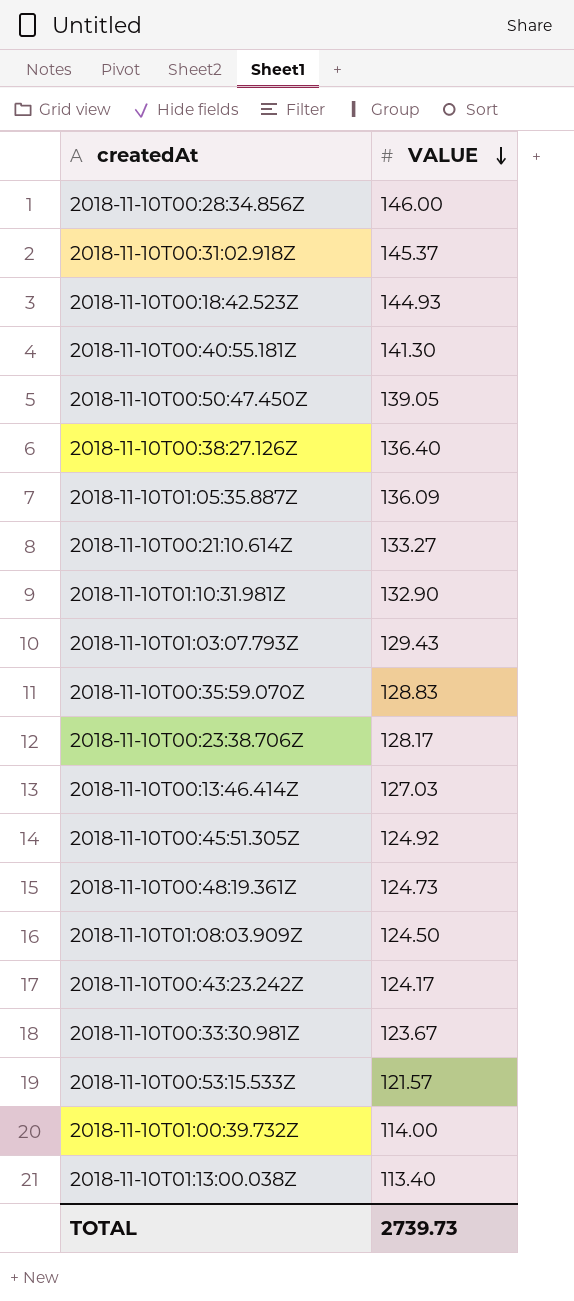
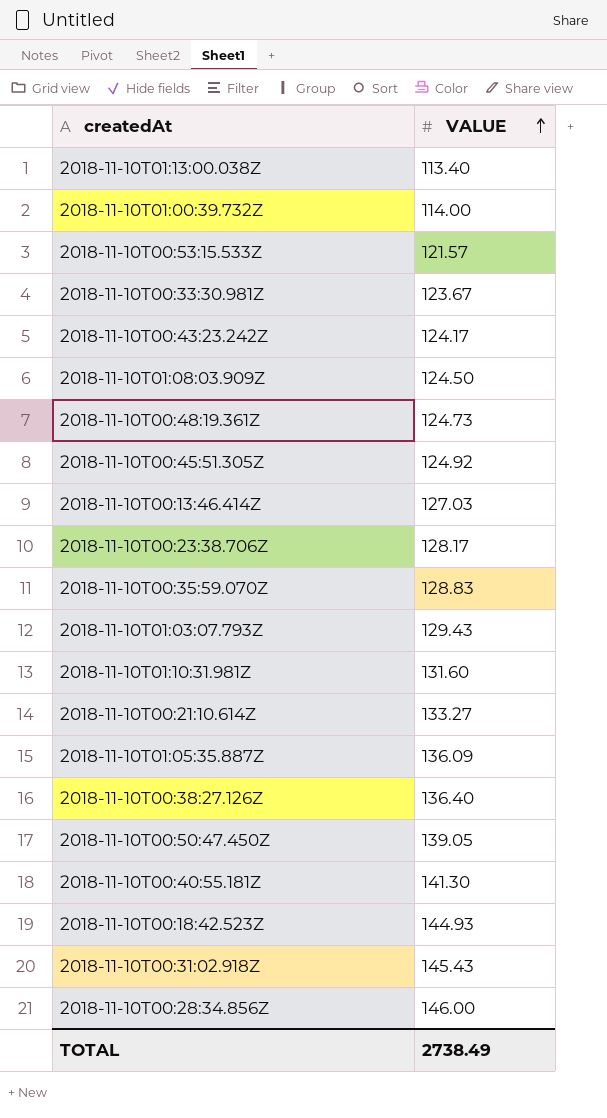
row order: VALUE descending -> VALUE ascending
2018-11-10T01:10:31.981Z | VALUE: 132.90 -> 131.60
2018-11-10T00:31:02.918Z | VALUE: 145.37 -> 145.43
TOTAL | VALUE: 2739.73 -> 2738.49

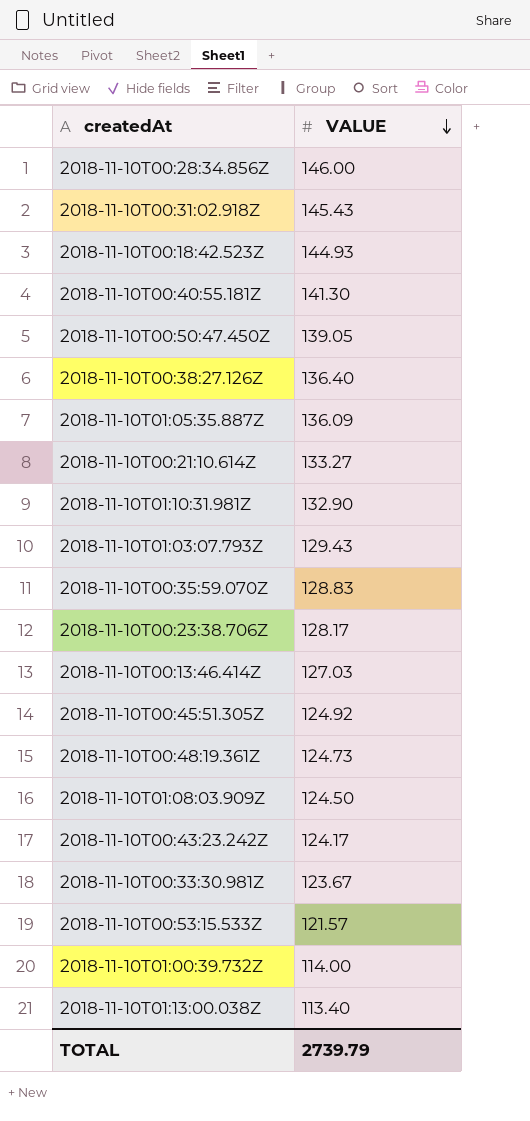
row order: VALUE ascending -> VALUE descending
2018-11-10T01:10:31.981Z | VALUE: 131.60 -> 132.90
TOTAL | VALUE: 2738.49 -> 2739.79

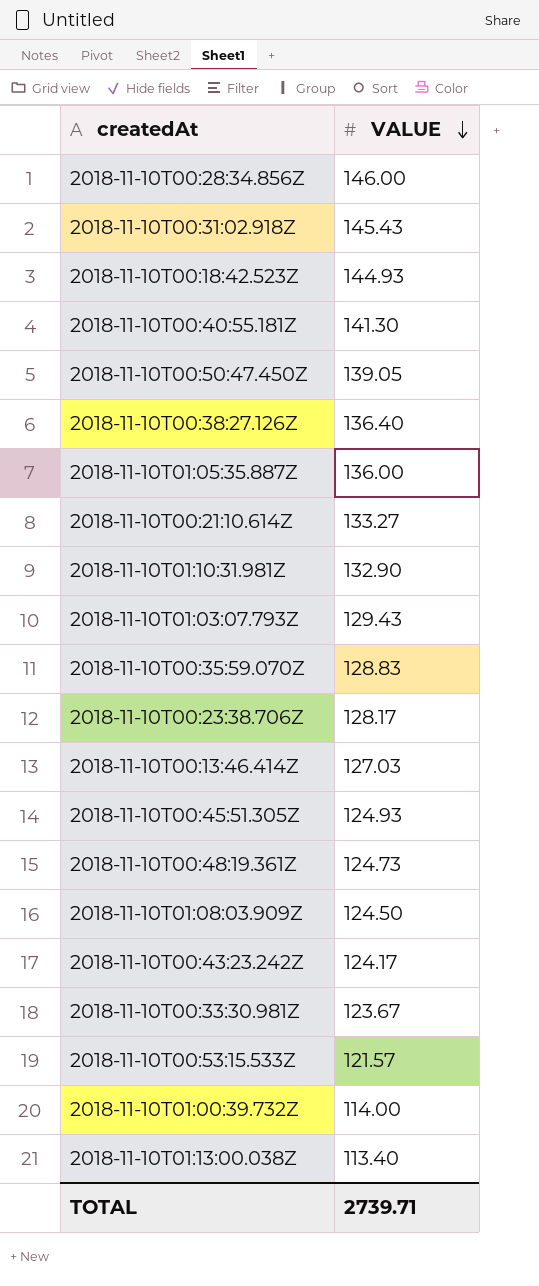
2018-11-10T01:05:35.887Z | VALUE: 136.09 -> 136.00
2018-11-10T00:45:51.305Z | VALUE: 124.92 -> 124.93
TOTAL | VALUE: 2739.79 -> 2739.71

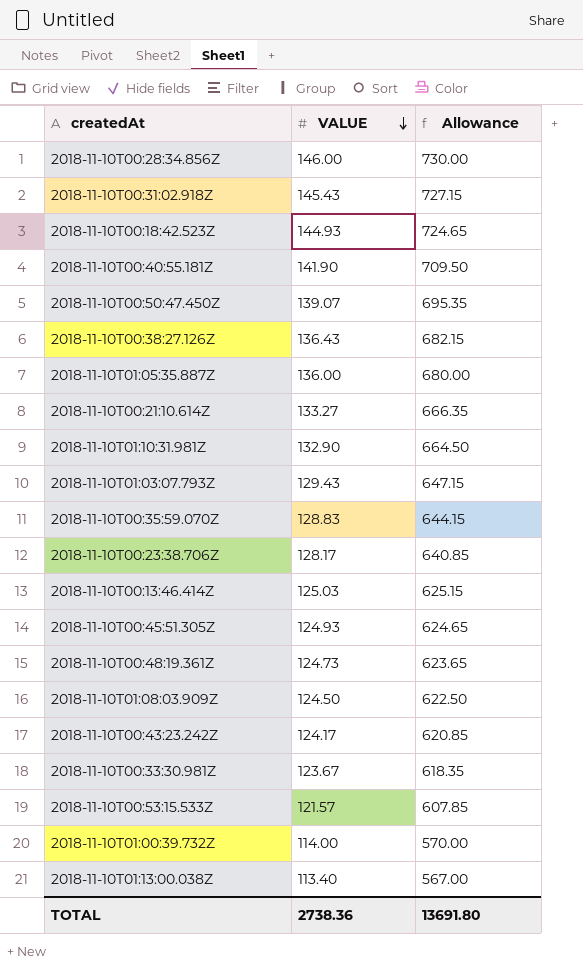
column Allowance | formula: none -> [VALUE] * 5
2018-11-10T00:40:55.181Z | VALUE: 141.30 -> 141.90
2018-11-10T00:50:47.450Z | VALUE: 139.05 -> 139.07
2018-11-10T00:38:27.126Z | VALUE: 136.40 -> 136.43
2018-11-10T00:13:46.414Z | VALUE: 127.03 -> 125.03
TOTAL | VALUE: 2739.71 -> 2738.36

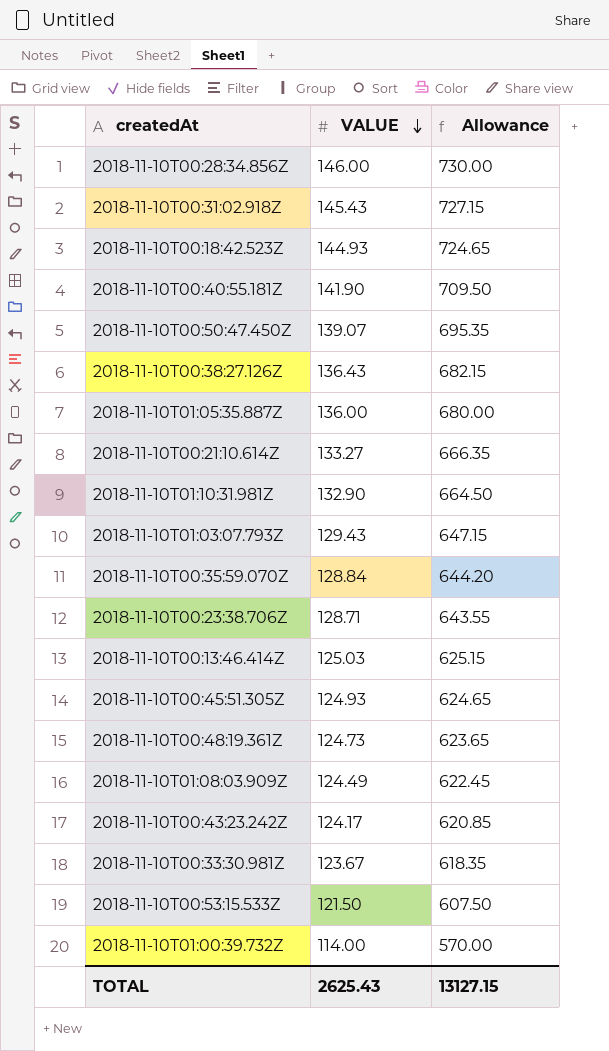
row 2018-11-10T01:13:00.038Z: 113.40 | 567.00 -> none
2018-11-10T00:35:59.070Z | VALUE: 128.83 -> 128.84
2018-11-10T00:35:59.070Z | Allowance: 644.15 -> 644.20
2018-11-10T00:23:38.706Z | VALUE: 128.17 -> 128.71
2018-11-10T00:23:38.706Z | Allowance: 640.85 -> 643.55
2018-11-10T01:08:03.909Z | VALUE: 124.50 -> 124.49
2018-11-10T01:08:03.909Z | Allowance: 622.50 -> 622.45
2018-11-10T00:53:15.533Z | VALUE: 121.57 -> 121.50
2018-11-10T00:53:15.533Z | Allowance: 607.85 -> 607.50
TOTAL | VALUE: 2738.36 -> 2625.43
TOTAL | Allowance: 13691.80 -> 13127.15

